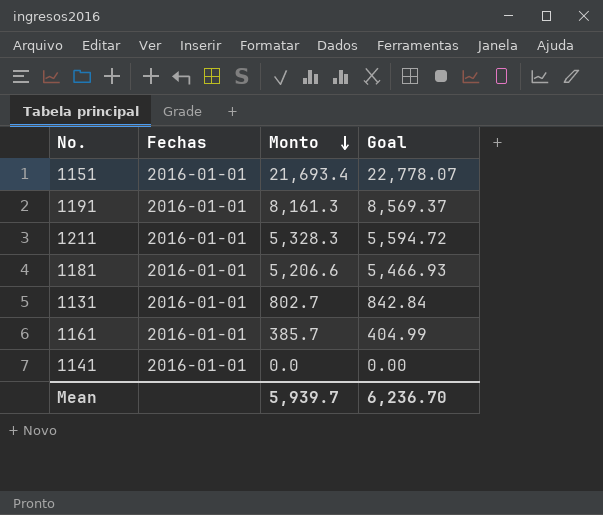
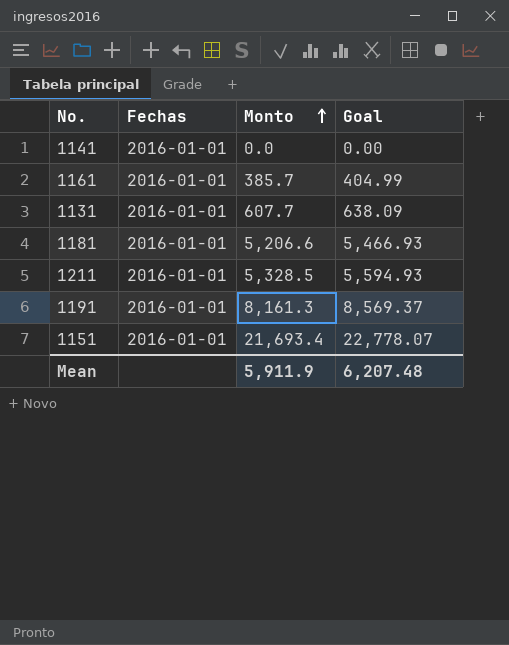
row order: Monto descending -> Monto ascending
1131 | Monto: 802.7 -> 607.7
1131 | Goal: 842.84 -> 638.09
1211 | Monto: 5,328.3 -> 5,328.5
1211 | Goal: 5,594.72 -> 5,594.93
Mean | Monto: 5,939.7 -> 5,911.9
Mean | Goal: 6,236.70 -> 6,207.48

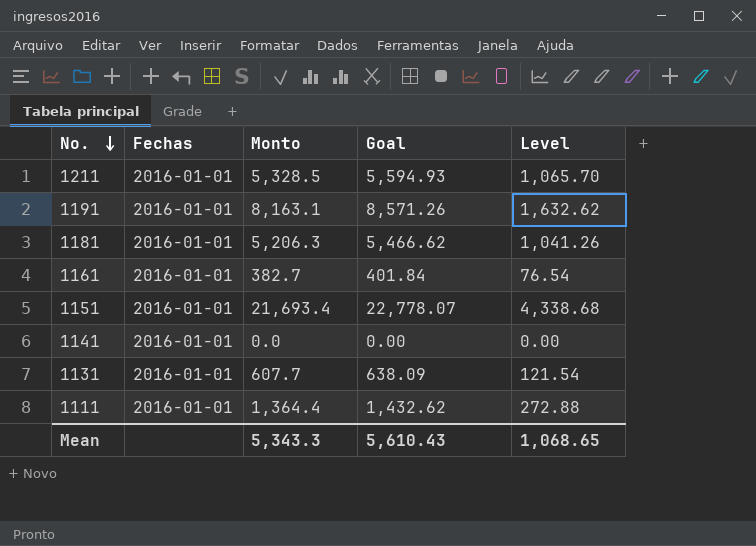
row order: Monto ascending -> No. descending
column Level | formula: none -> [Monto] * 0.2
1191 | Monto: 8,161.3 -> 8,163.1
1191 | Goal: 8,569.37 -> 8,571.26
1181 | Monto: 5,206.6 -> 5,206.3
1181 | Goal: 5,466.93 -> 5,466.62
1161 | Monto: 385.7 -> 382.7
1161 | Goal: 404.99 -> 401.84
row 1111: none -> 2016-01-01 | 1,364.4 | 1,432.62 | 272.88
Mean | Monto: 5,911.9 -> 5,343.3
Mean | Goal: 6,207.48 -> 5,610.43

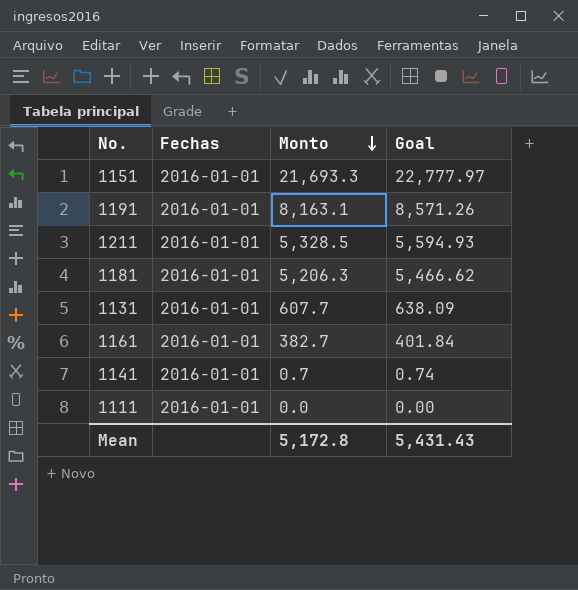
row order: No. descending -> Monto descending
column Level | formula: [Monto] * 0.2 -> none
1151 | Monto: 21,693.4 -> 21,693.3
1151 | Goal: 22,778.07 -> 22,777.97
1141 | Monto: 0.0 -> 0.7
1141 | Goal: 0.00 -> 0.74
1111 | Monto: 1,364.4 -> 0.0
1111 | Goal: 1,432.62 -> 0.00
Mean | Monto: 5,343.3 -> 5,172.8
Mean | Goal: 5,610.43 -> 5,431.43

